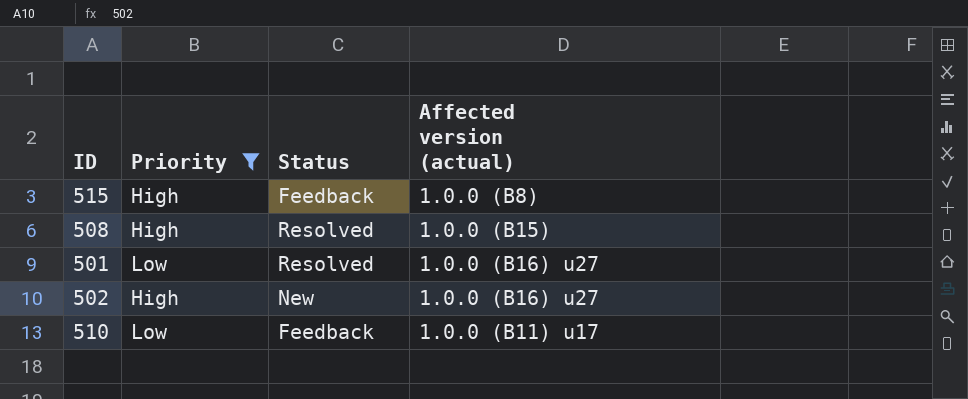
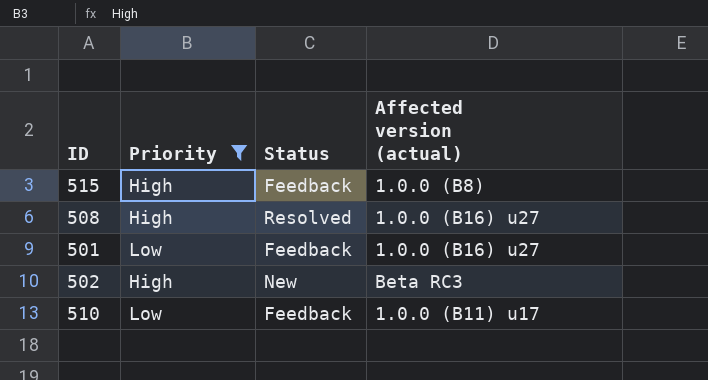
508 | Affected version (actual): 1.0.0 (B15) -> 1.0.0 (B16) u27
501 | Status: Resolved -> Feedback
502 | Affected version (actual): 1.0.0 (B16) u27 -> Beta RC3

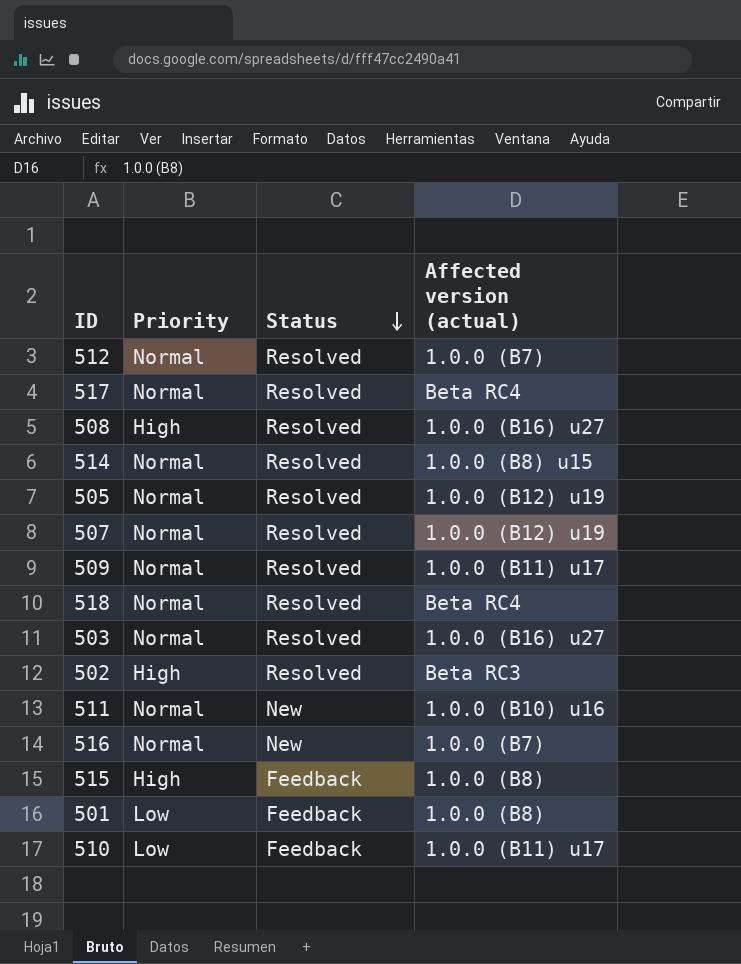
filter: Priority != Normal -> none
row order: none -> Status descending
502 | Status: New -> Resolved
501 | Affected version (actual): 1.0.0 (B16) u27 -> 1.0.0 (B8)

